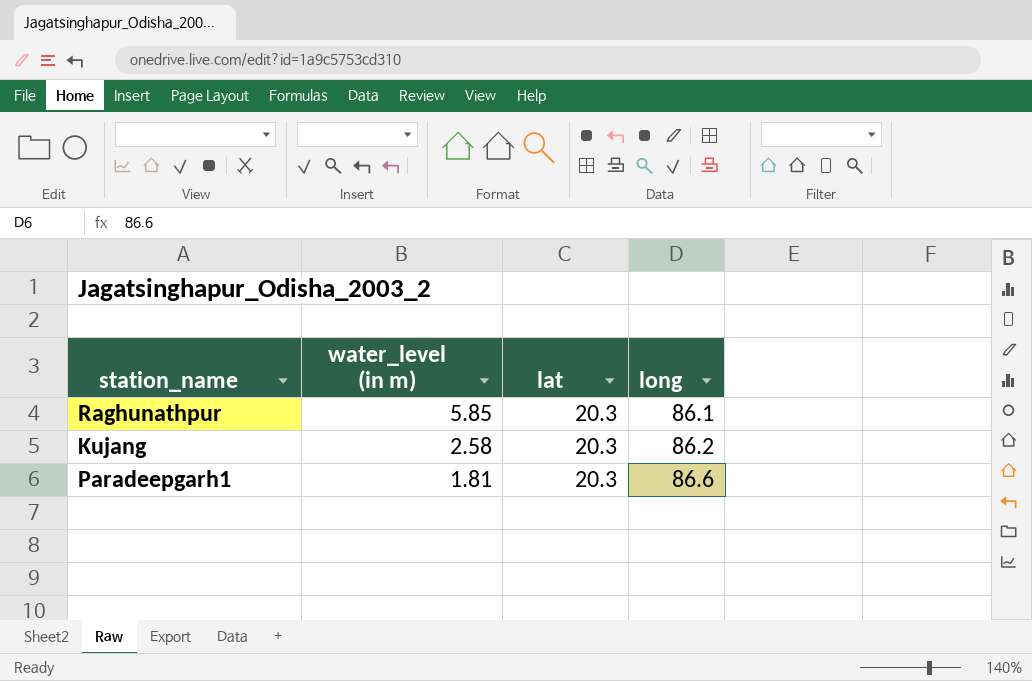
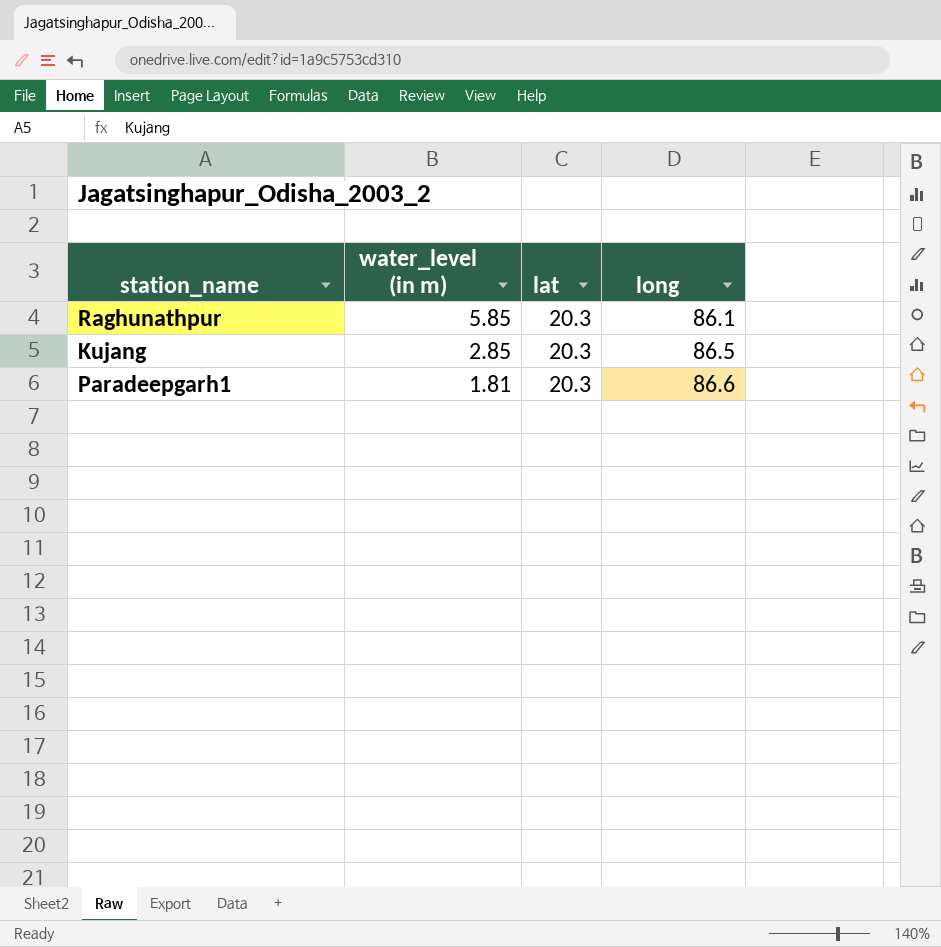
Kujang | water_level (in m): 2.58 -> 2.85
Kujang | long: 86.2 -> 86.5

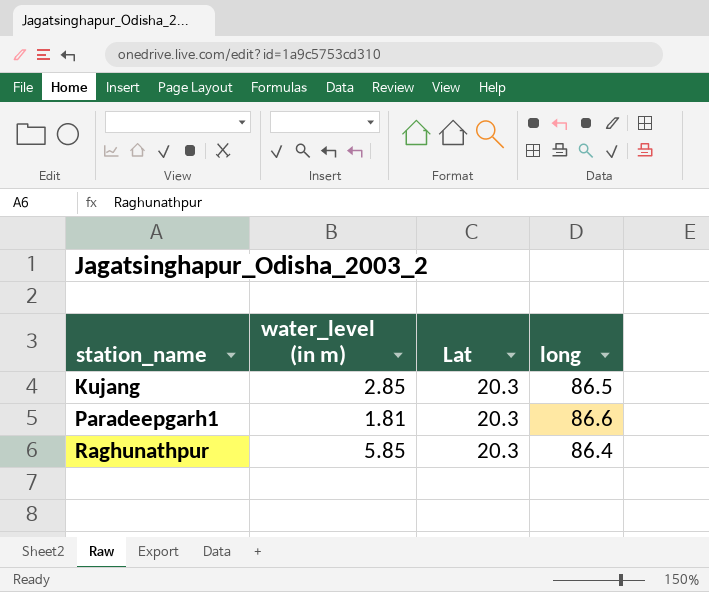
row order: water_level (in m) descending -> station_name ascending
column name: lat -> Lat
Raghunathpur | long: 86.1 -> 86.4

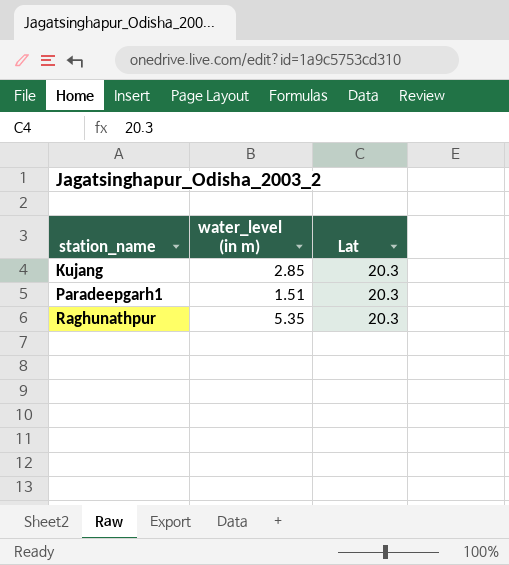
column long | position: 4 -> none
Paradeepgarh1 | water_level (in m): 1.81 -> 1.51
Raghunathpur | water_level (in m): 5.85 -> 5.35

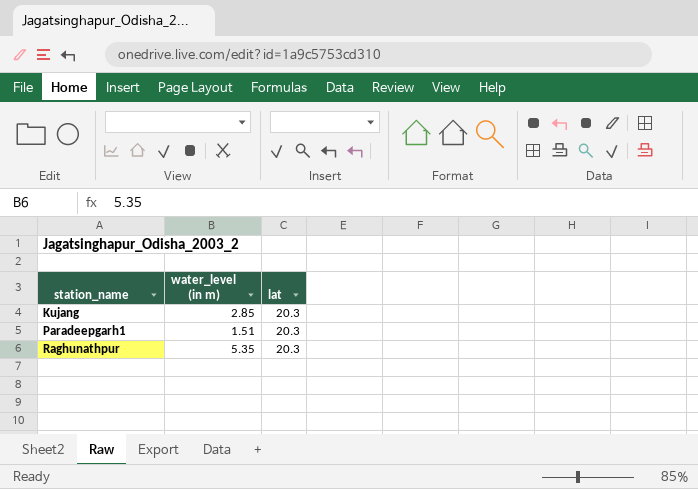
column name: Lat -> lat

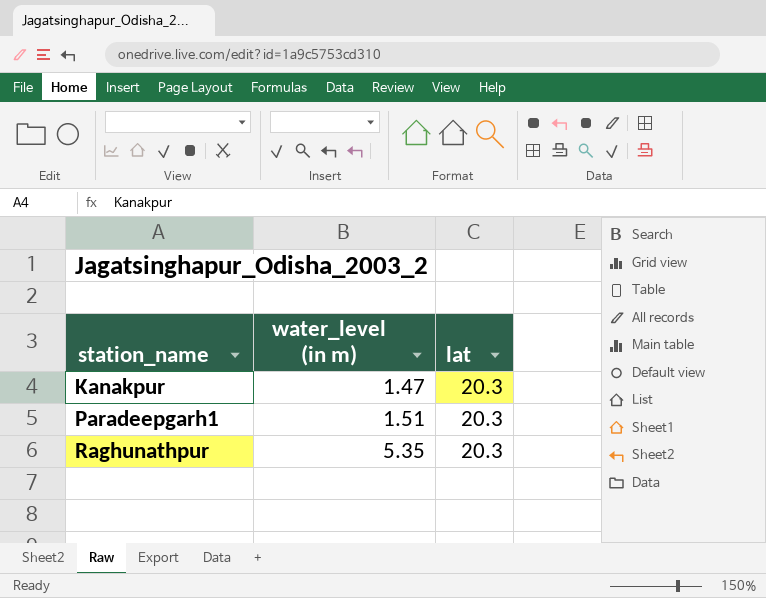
row Kujang: 2.85 | 20.3 -> none
row Kanakpur: none -> 1.47 | 20.3

